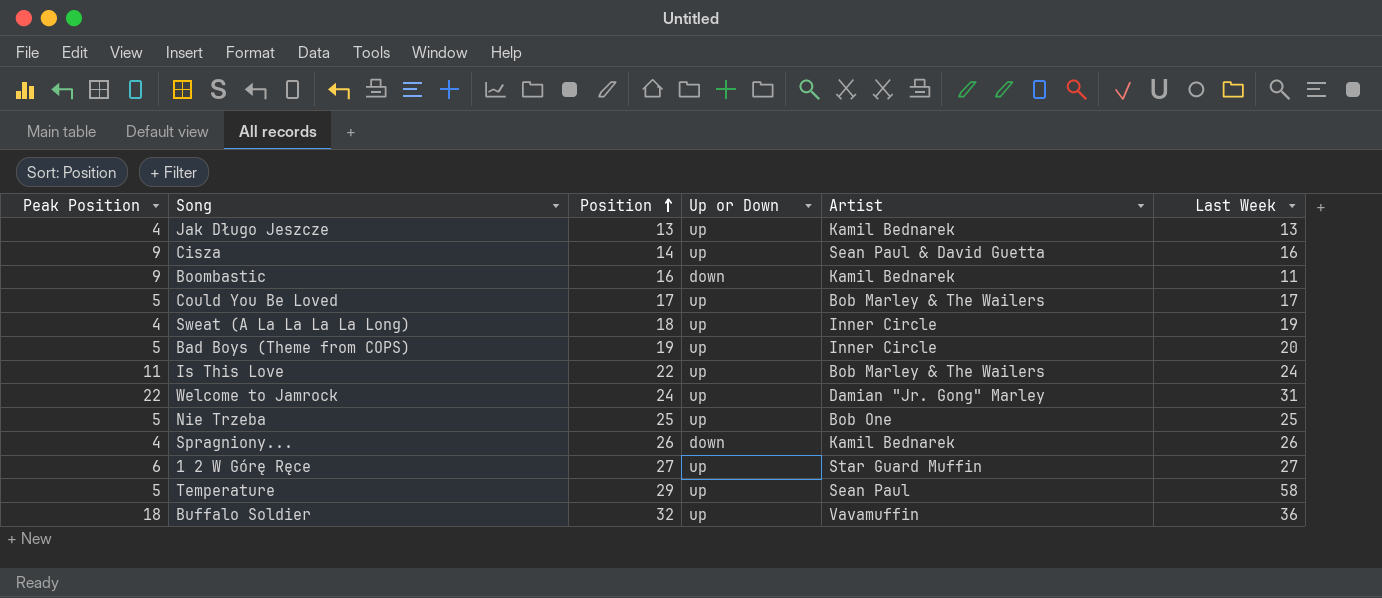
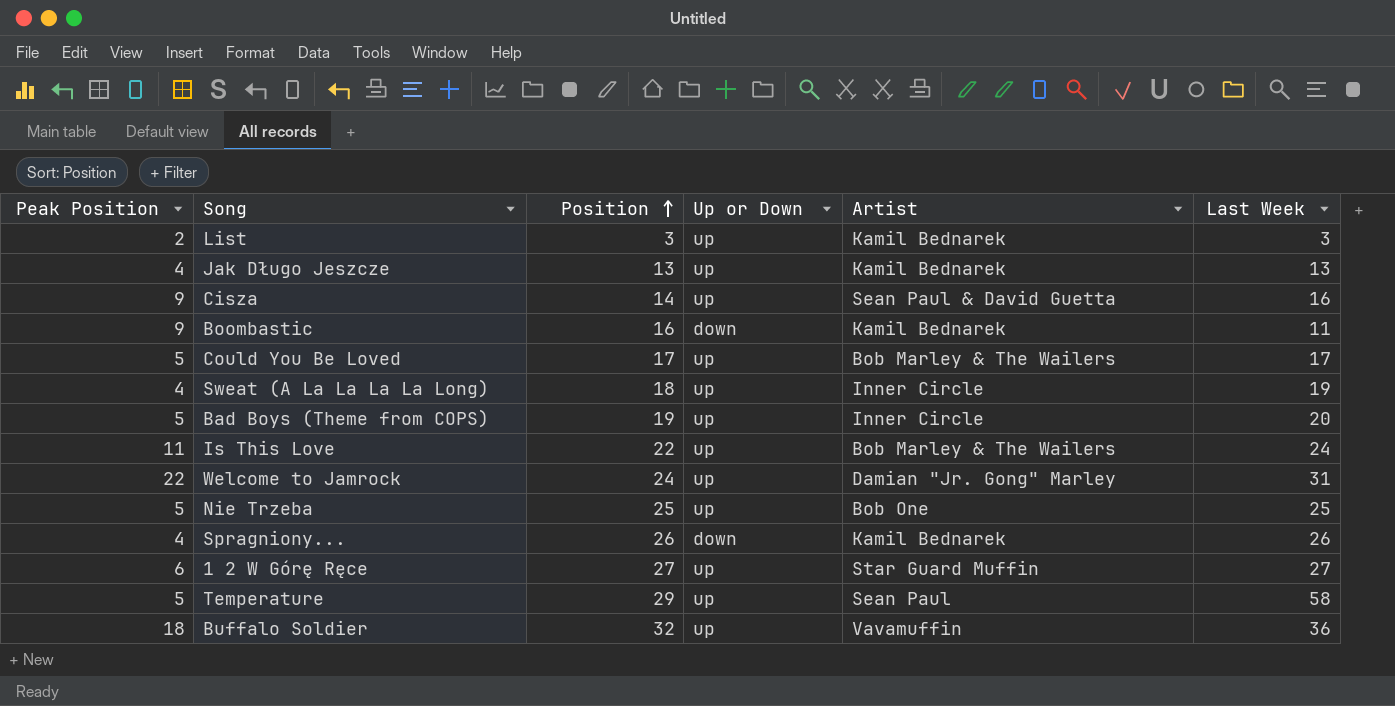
row List: none -> 2 | 3 | up | Kamil Bednarek | 3

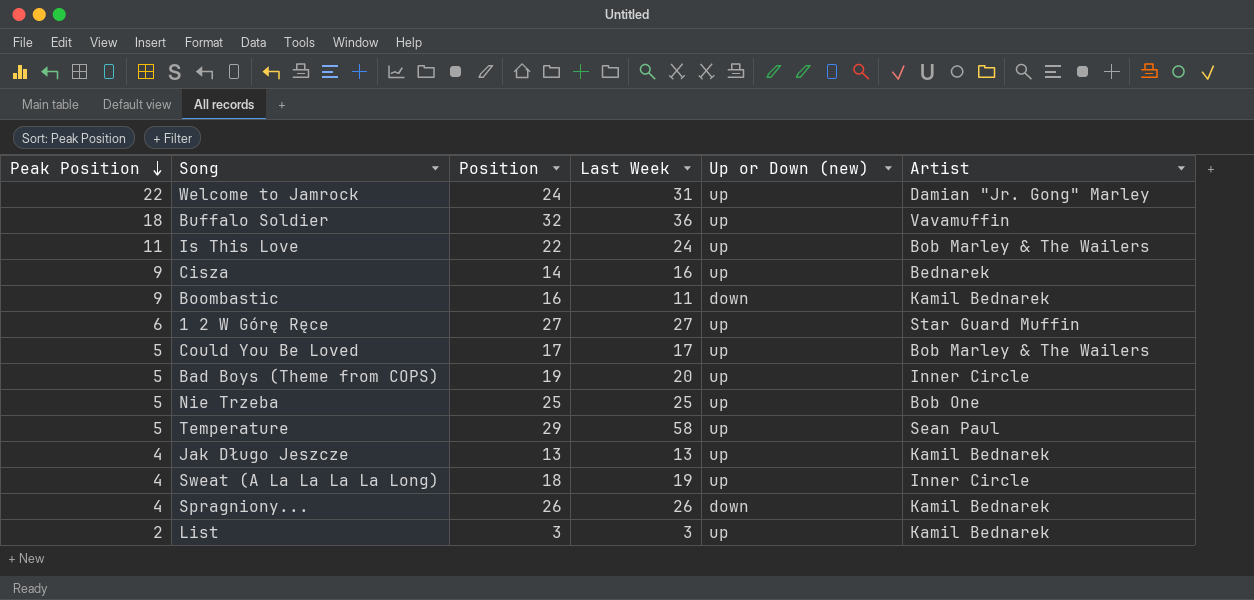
row order: Position ascending -> Peak Position descending
column Last Week | position: 6 -> 4
column name: Up or Down -> Up or Down (new)
Cisza | Artist: Sean Paul & David Guetta -> Bednarek

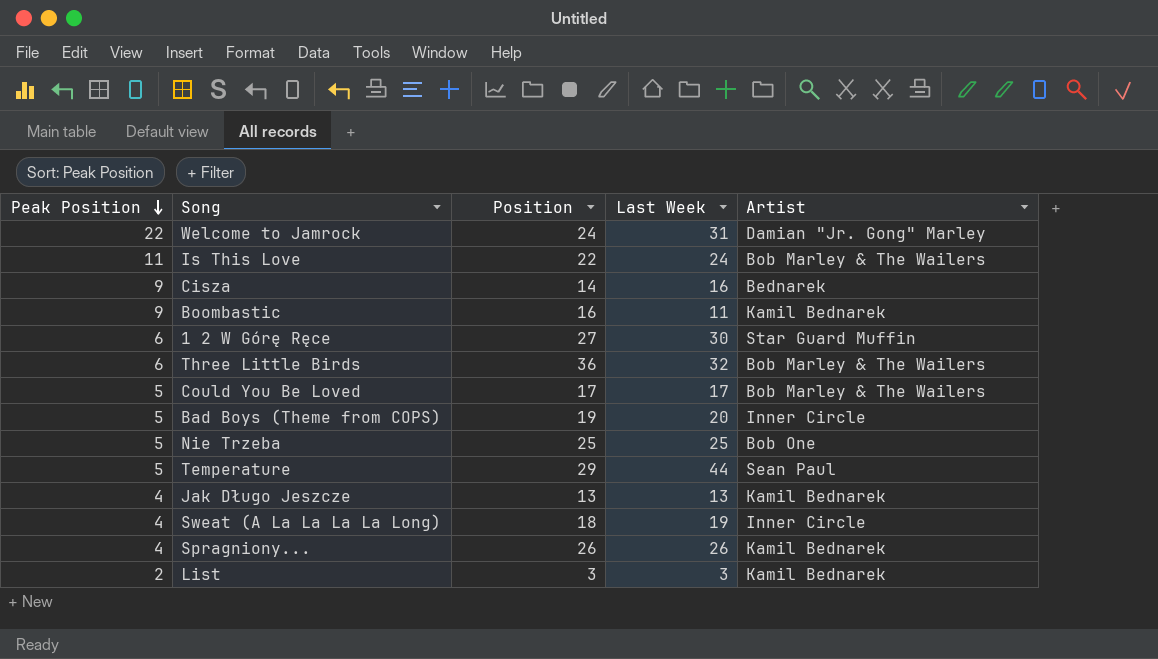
column Up or Down (new) | position: 5 -> none
row Buffalo Soldier: 18 | 32 | 36 | up | Vavamuffin -> none
1 2 W Górę Ręce | Last Week: 27 -> 30
row Three Little Birds: none -> 6 | 36 | 32 | Bob Marley & The Wailers
Temperature | Last Week: 58 -> 44

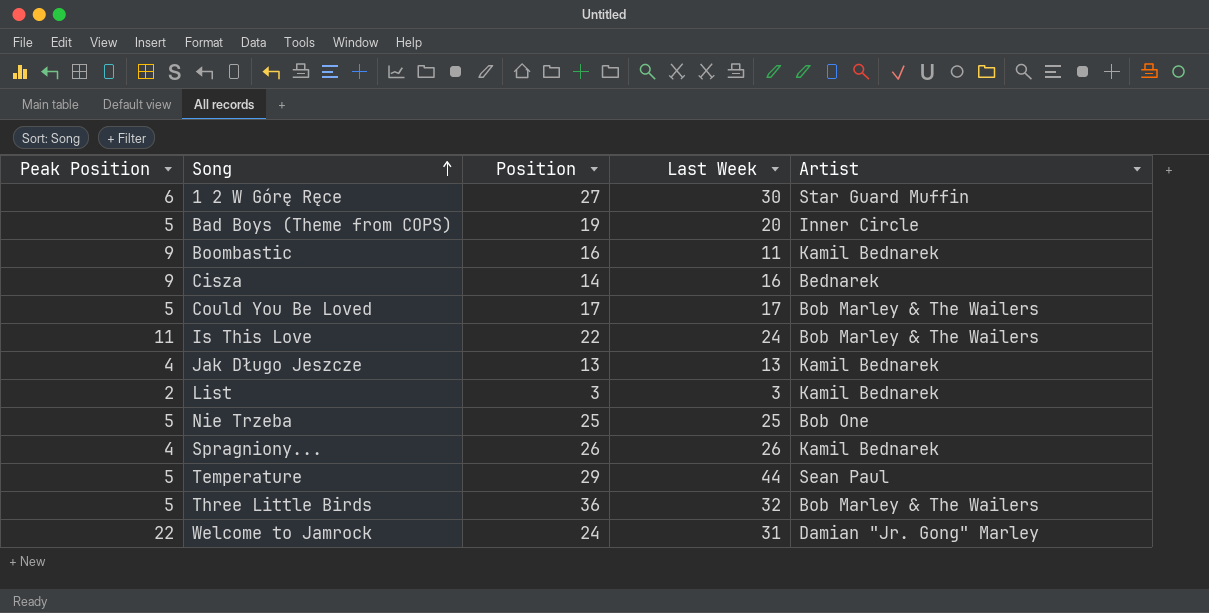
row order: Peak Position descending -> Song ascending
row Sweat (A La La La La Long): 4 | 18 | 19 | Inner Circle -> none
Three Little Birds | Peak Position: 6 -> 5

